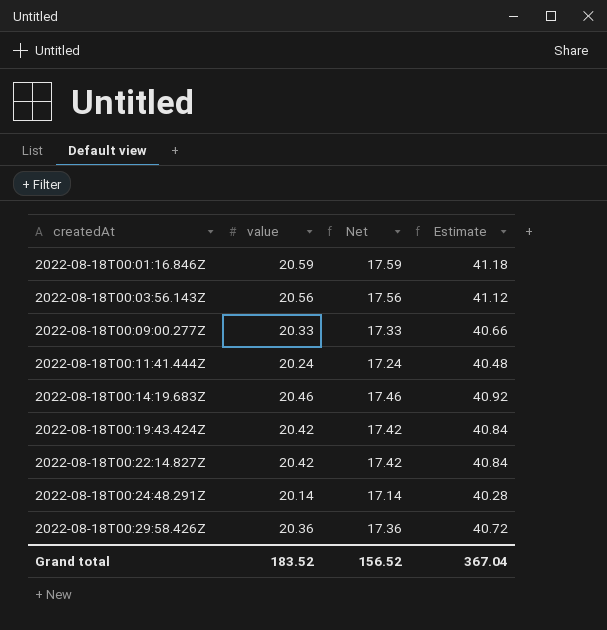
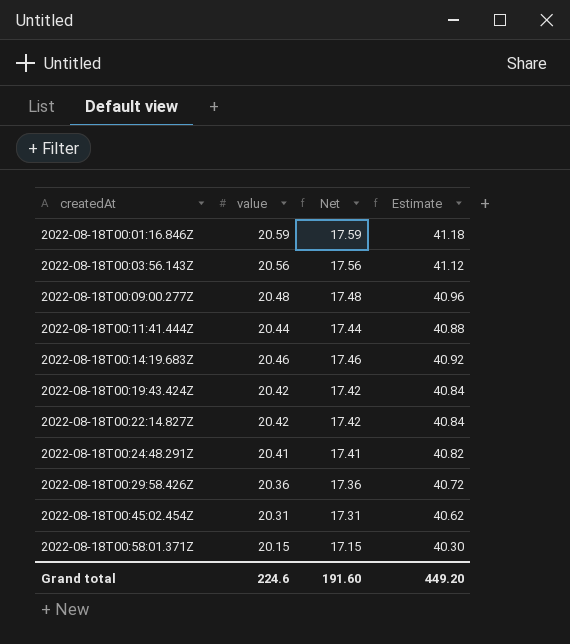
2022-08-18T00:09:00.277Z | value: 20.33 -> 20.48
2022-08-18T00:09:00.277Z | Net: 17.33 -> 17.48
2022-08-18T00:09:00.277Z | Estimate: 40.66 -> 40.96
2022-08-18T00:11:41.444Z | value: 20.24 -> 20.44
2022-08-18T00:11:41.444Z | Net: 17.24 -> 17.44
2022-08-18T00:11:41.444Z | Estimate: 40.48 -> 40.88
2022-08-18T00:24:48.291Z | value: 20.14 -> 20.41
2022-08-18T00:24:48.291Z | Net: 17.14 -> 17.41
2022-08-18T00:24:48.291Z | Estimate: 40.28 -> 40.82
row 2022-08-18T00:45:02.454Z: none -> 20.31 | 17.31 | 40.62
row 2022-08-18T00:58:01.371Z: none -> 20.15 | 17.15 | 40.30
Grand total | value: 183.52 -> 224.6
Grand total | Net: 156.52 -> 191.60
Grand total | Estimate: 367.04 -> 449.20

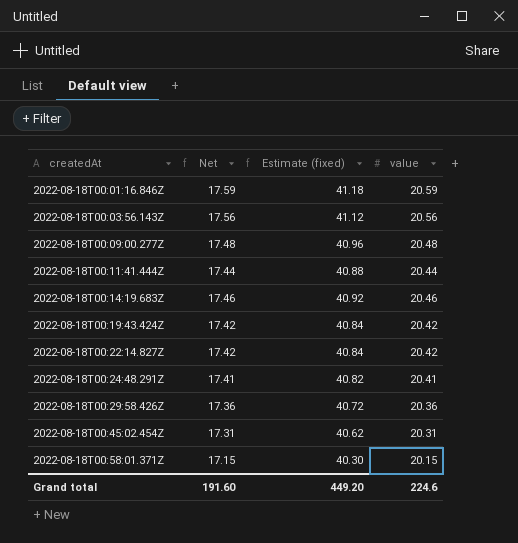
column name: Estimate -> Estimate (fixed)
column value | position: 2 -> 4

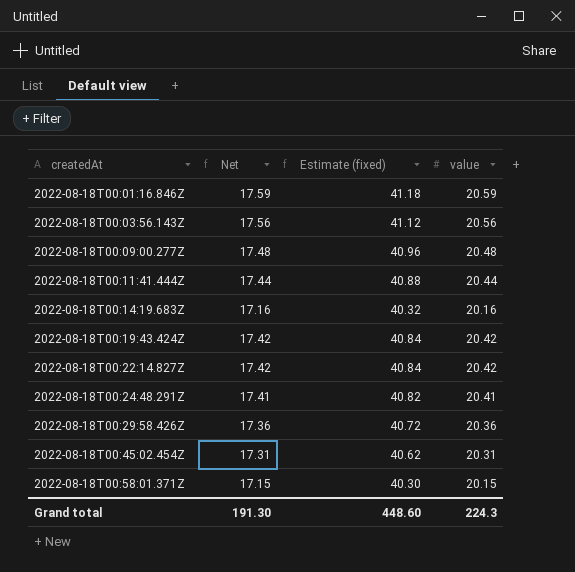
2022-08-18T00:14:19.683Z | Net: 17.46 -> 17.16
2022-08-18T00:14:19.683Z | Estimate (fixed): 40.92 -> 40.32
2022-08-18T00:14:19.683Z | value: 20.46 -> 20.16
Grand total | Net: 191.60 -> 191.30
Grand total | Estimate (fixed): 449.20 -> 448.60
Grand total | value: 224.6 -> 224.3

